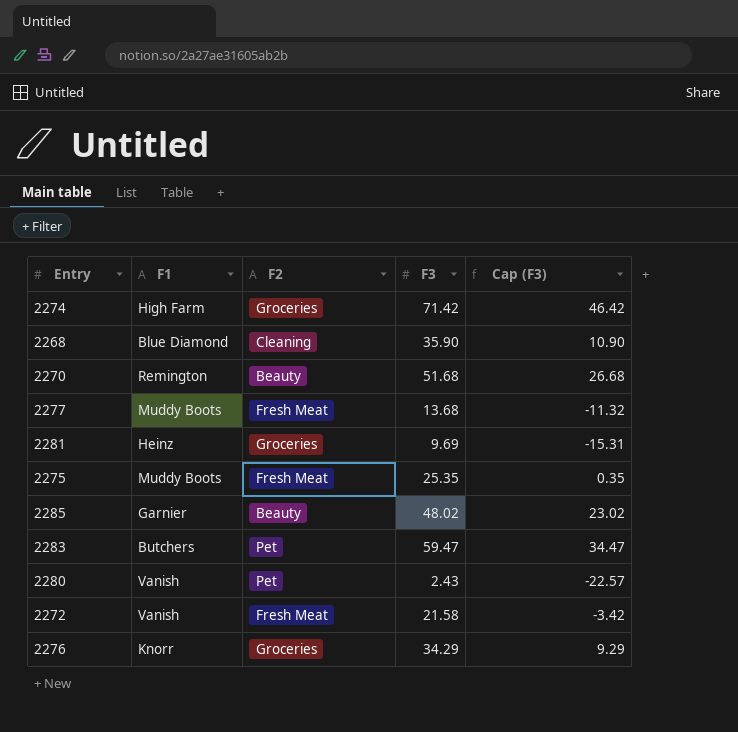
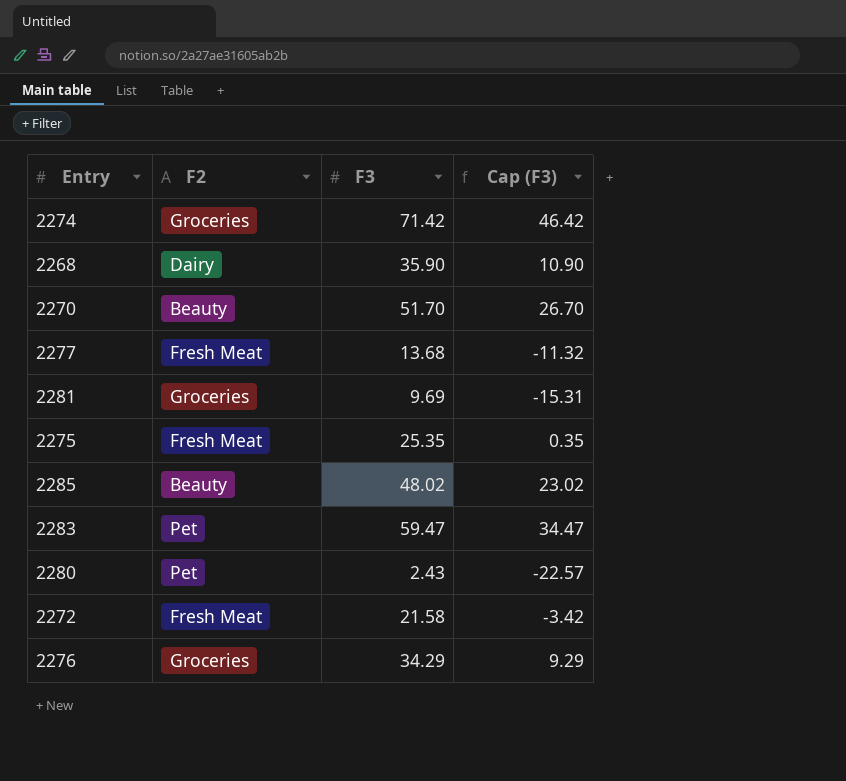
column F1 | position: 2 -> none
2268 | F2: Cleaning -> Dairy
2270 | F3: 51.68 -> 51.70
2270 | Cap (F3): 26.68 -> 26.70

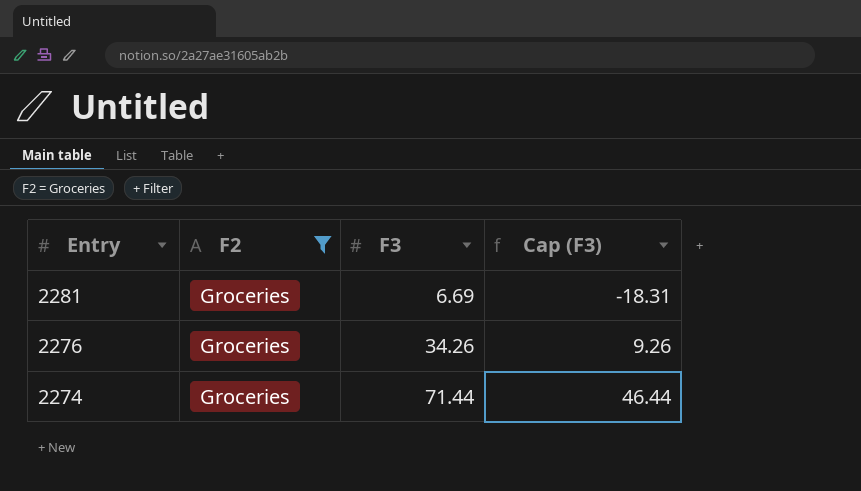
filter: none -> F2 = Groceries
row order: none -> Entry descending
2281 | F3: 9.69 -> 6.69
2281 | Cap (F3): -15.31 -> -18.31
2276 | F3: 34.29 -> 34.26
2276 | Cap (F3): 9.29 -> 9.26
2274 | F3: 71.42 -> 71.44
2274 | Cap (F3): 46.42 -> 46.44

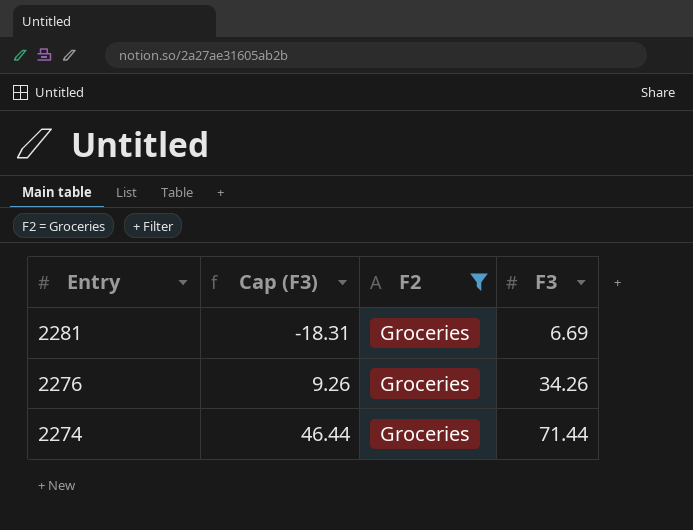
column Cap (F3) | position: 4 -> 2

